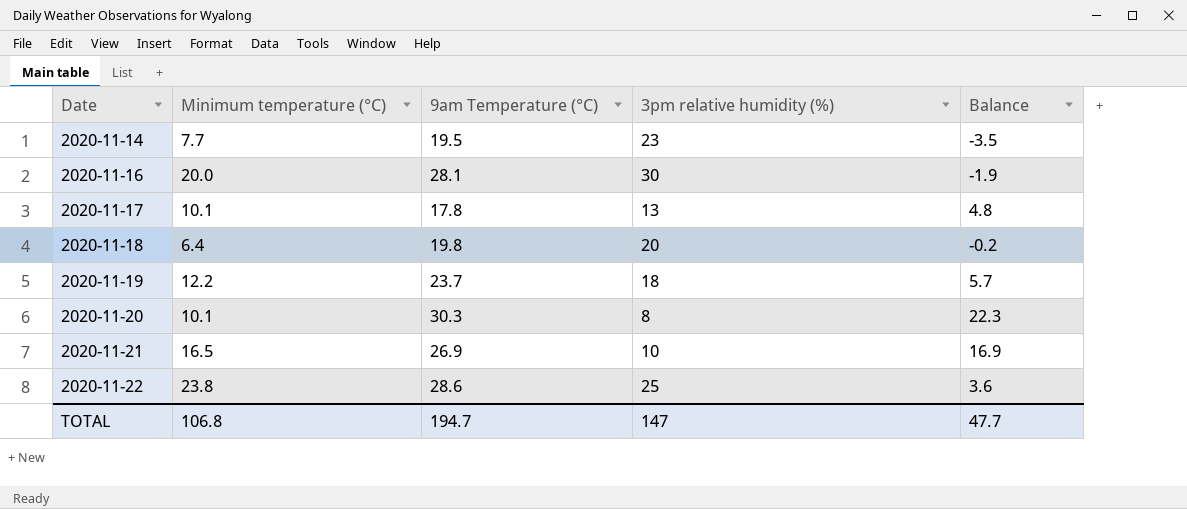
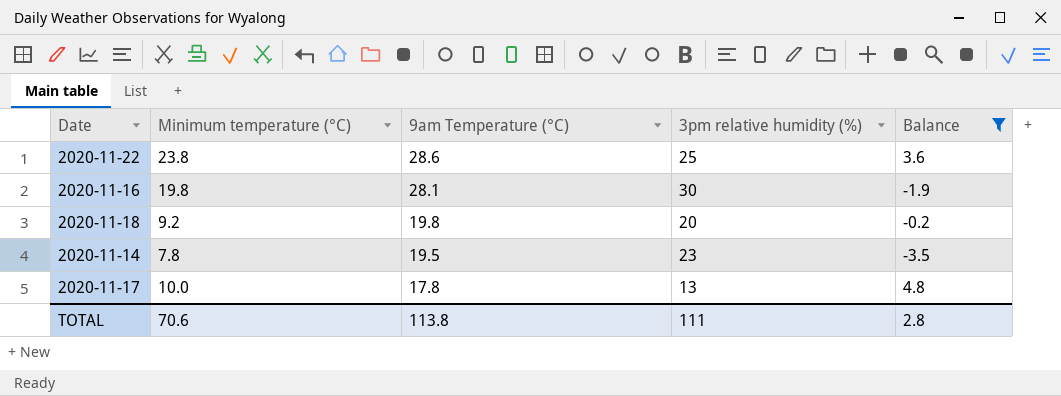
filter: none -> Balance <= 4.8
row order: Date ascending -> 9am Temperature (°C) descending
2020-11-16 | Minimum temperature (°C): 20.0 -> 19.8
2020-11-18 | Minimum temperature (°C): 6.4 -> 9.2
2020-11-14 | Minimum temperature (°C): 7.7 -> 7.8
2020-11-17 | Minimum temperature (°C): 10.1 -> 10.0
TOTAL | Minimum temperature (°C): 106.8 -> 70.6
TOTAL | 9am Temperature (°C): 194.7 -> 113.8
TOTAL | 3pm relative humidity (%): 147 -> 111
TOTAL | Balance: 47.7 -> 2.8

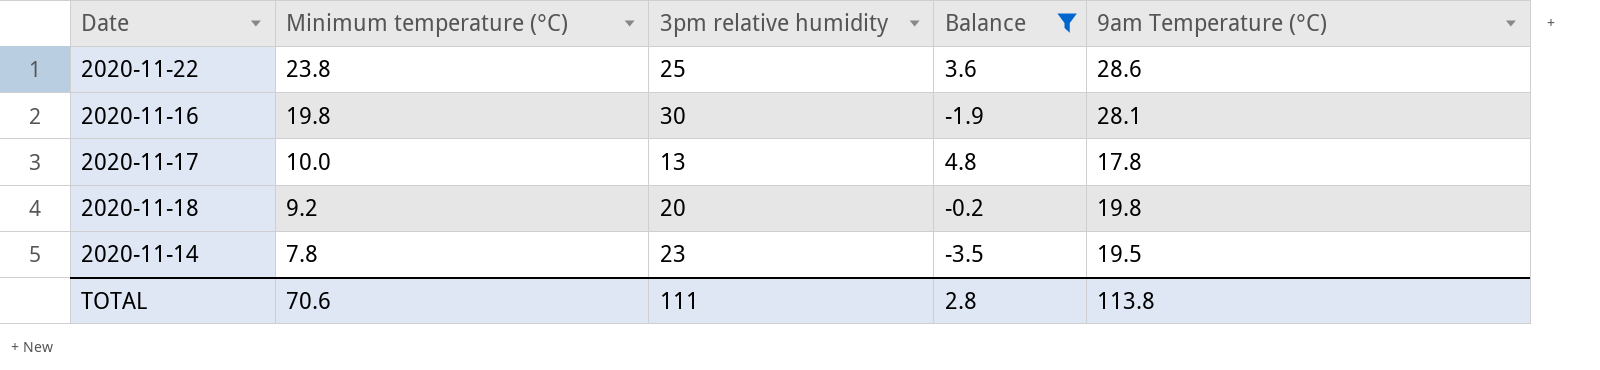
row order: 9am Temperature (°C) descending -> Minimum temperature (°C) descending
column name: 3pm relative humidity (%) -> 3pm relative humidity
column 9am Temperature (°C) | position: 3 -> 5

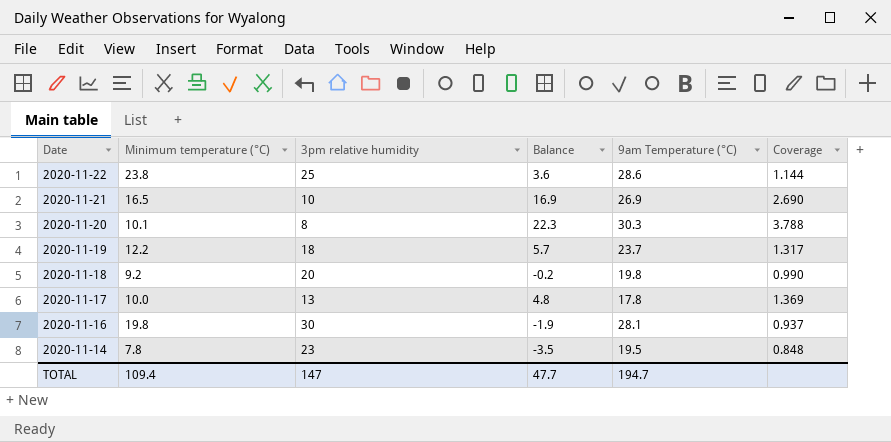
filter: Balance <= 4.8 -> none
row order: Minimum temperature (°C) descending -> Date descending
column Coverage | formula: none -> [9am Temperature (°C)] / [3pm relative humidity]
TOTAL | Minimum temperature (°C): 70.6 -> 109.4
TOTAL | 3pm relative humidity: 111 -> 147
TOTAL | Balance: 2.8 -> 47.7
TOTAL | 9am Temperature (°C): 113.8 -> 194.7

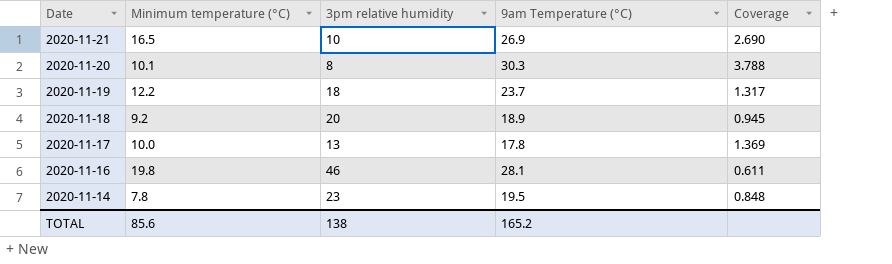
column Balance | formula: [9am Temperature (°C)] - [3pm relative humidity] -> none
row 2020-11-22: 23.8 | 25 | 3.6 | 28.6 | 1.144 -> none
2020-11-18 | 9am Temperature (°C): 19.8 -> 18.9
2020-11-18 | Coverage: 0.990 -> 0.945
2020-11-16 | 3pm relative humidity: 30 -> 46
2020-11-16 | Coverage: 0.937 -> 0.611
TOTAL | Minimum temperature (°C): 109.4 -> 85.6
TOTAL | 3pm relative humidity: 147 -> 138
TOTAL | 9am Temperature (°C): 194.7 -> 165.2

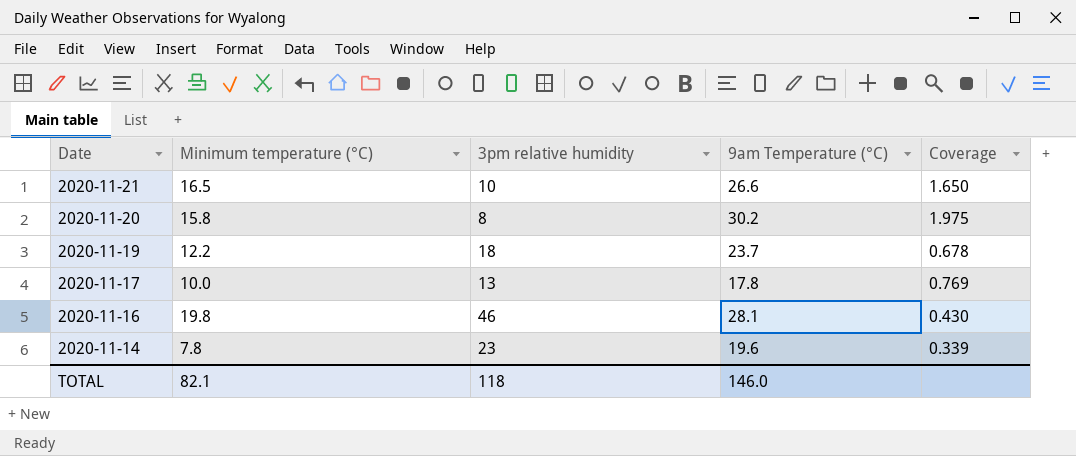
column Coverage | formula: [9am Temperature (°C)] / [3pm relative humidity] -> [Minimum temperature (°C)] / [3pm relative humidity]
row 2020-11-18: 9.2 | 20 | 18.9 | 0.945 -> none
2020-11-21 | 9am Temperature (°C): 26.9 -> 26.6
2020-11-20 | Minimum temperature (°C): 10.1 -> 15.8
2020-11-20 | 9am Temperature (°C): 30.3 -> 30.2
2020-11-14 | 9am Temperature (°C): 19.5 -> 19.6
TOTAL | Minimum temperature (°C): 85.6 -> 82.1
TOTAL | 3pm relative humidity: 138 -> 118
TOTAL | 9am Temperature (°C): 165.2 -> 146.0

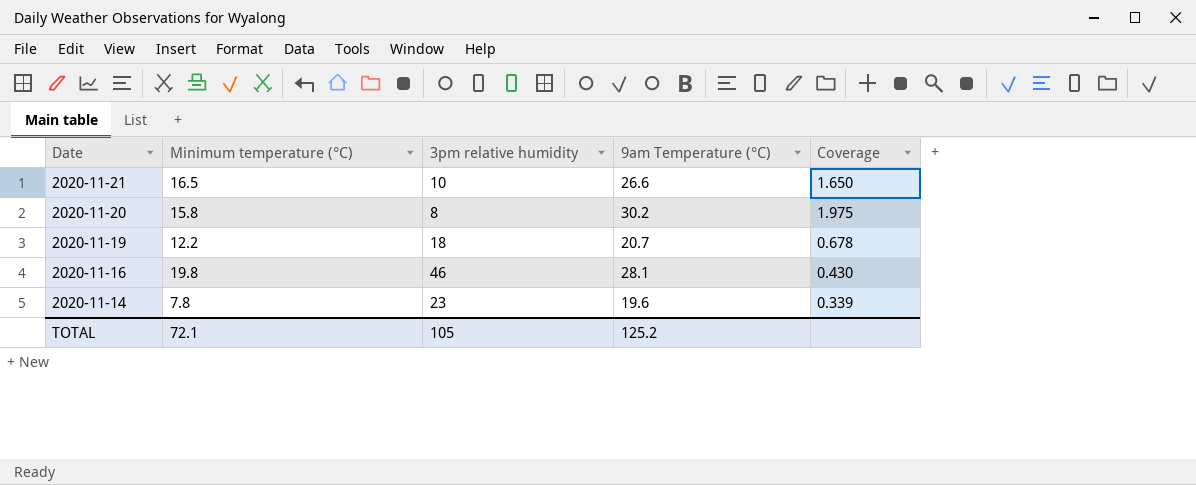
row 2020-11-17: 10.0 | 13 | 17.8 | 0.769 -> none
2020-11-19 | 9am Temperature (°C): 23.7 -> 20.7
TOTAL | Minimum temperature (°C): 82.1 -> 72.1
TOTAL | 3pm relative humidity: 118 -> 105
TOTAL | 9am Temperature (°C): 146.0 -> 125.2

